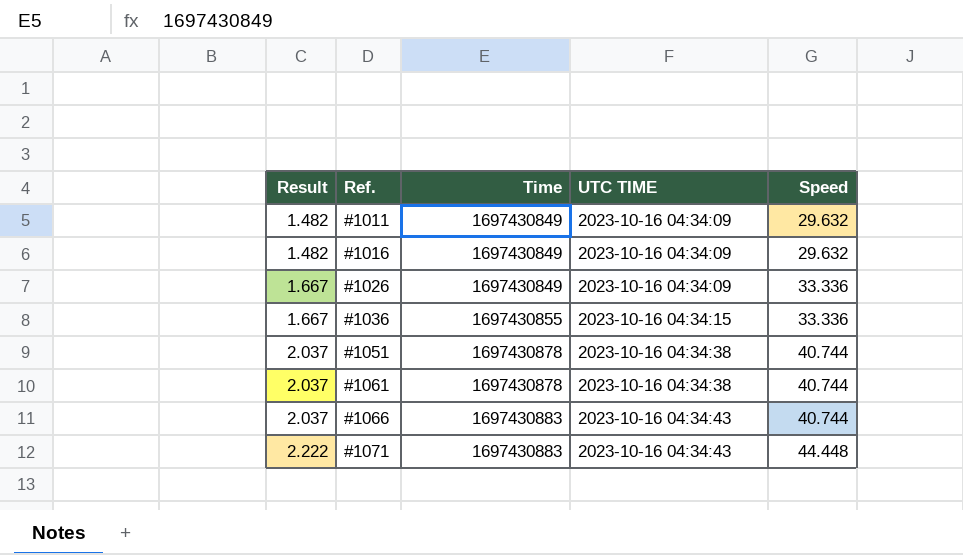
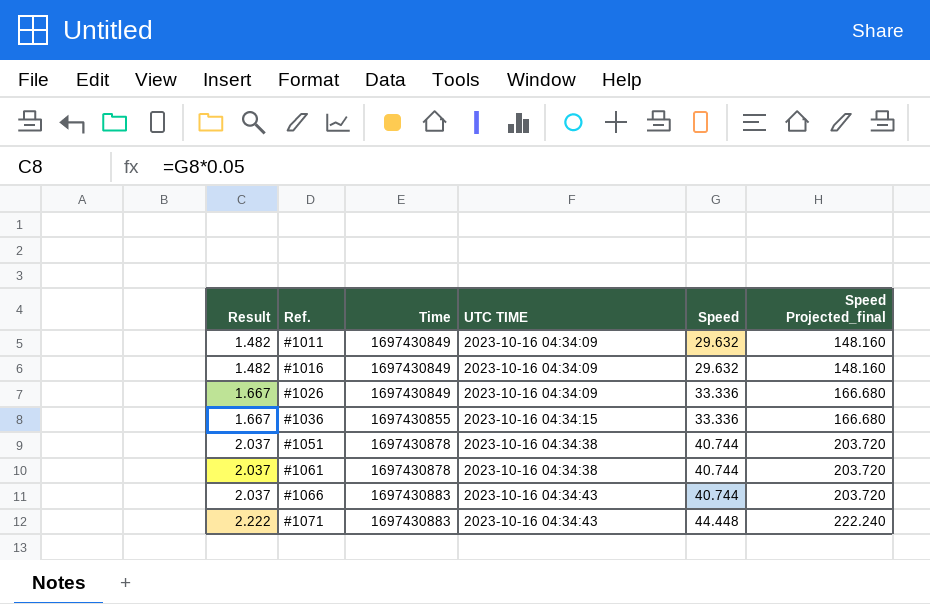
column Speed Projected_final | formula: none -> [Speed] * 5

